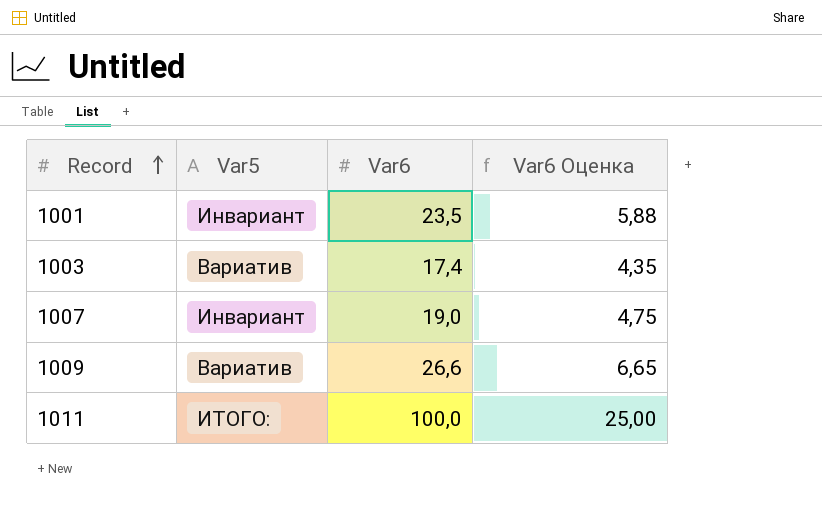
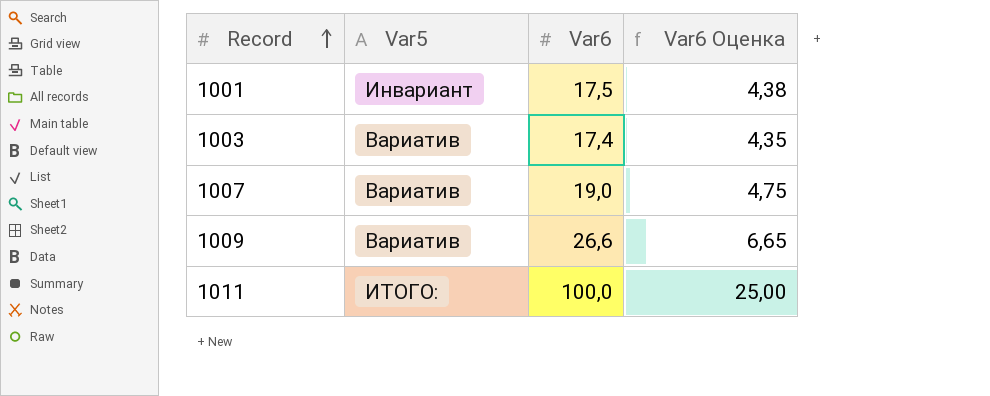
1001 | Var6: 23,5 -> 17,5
1001 | Var6 Оценка: 5,88 -> 4,38
1007 | Var5: Инвариант -> Вариатив

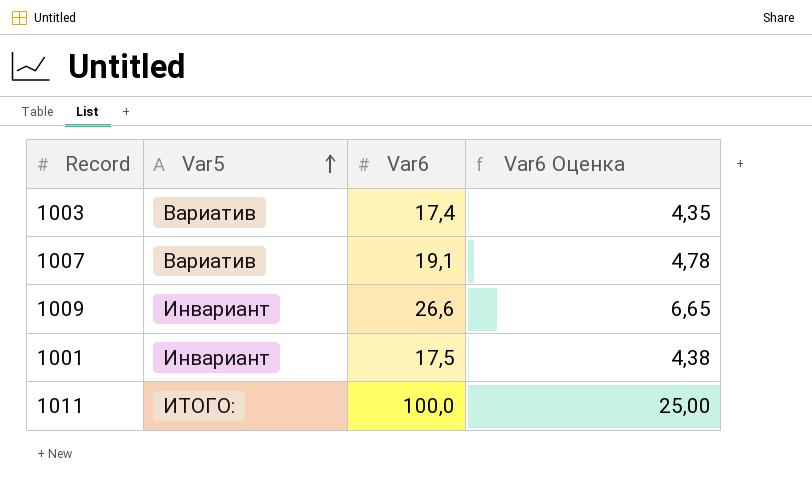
row order: Record ascending -> Var5 ascending
1007 | Var6: 19,0 -> 19,1
1007 | Var6 Оценка: 4,75 -> 4,78
1009 | Var5: Вариатив -> Инвариант

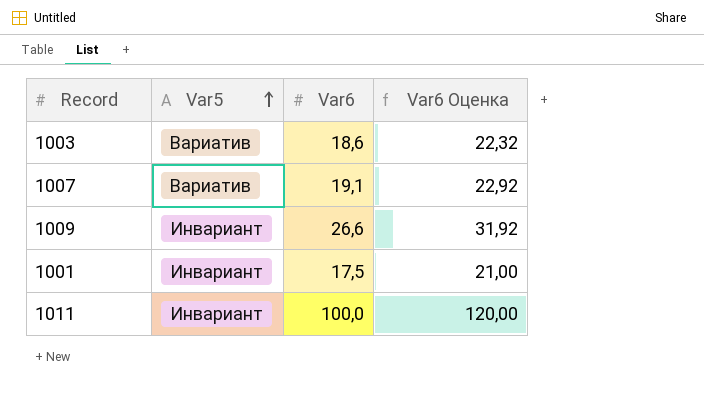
column Var6 Оценка | formula: [Var6] * 0,25 -> [Var6] * 1,2
1003 | Var6: 17,4 -> 18,6
1011 | Var5: ИТОГО: -> Инвариант

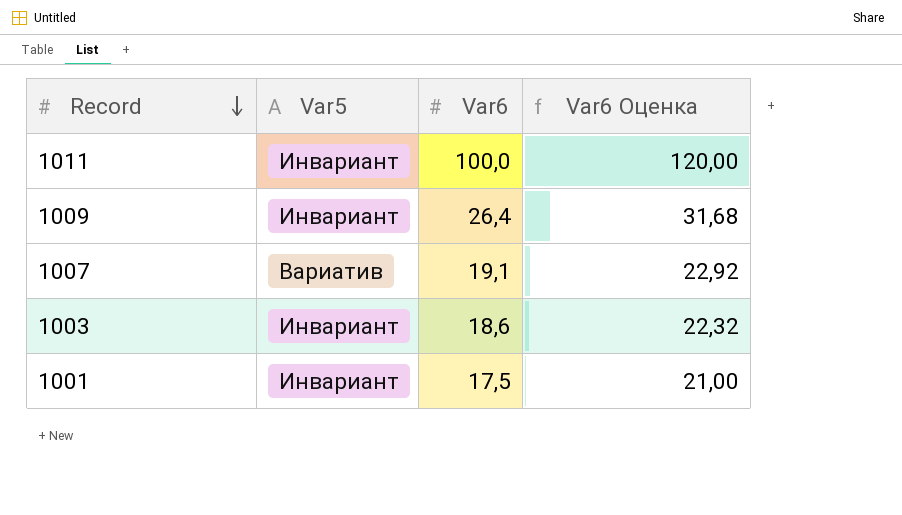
row order: Var5 ascending -> Record descending
1009 | Var6: 26,6 -> 26,4
1009 | Var6 Оценка: 31,92 -> 31,68
1003 | Var5: Вариатив -> Инвариант

